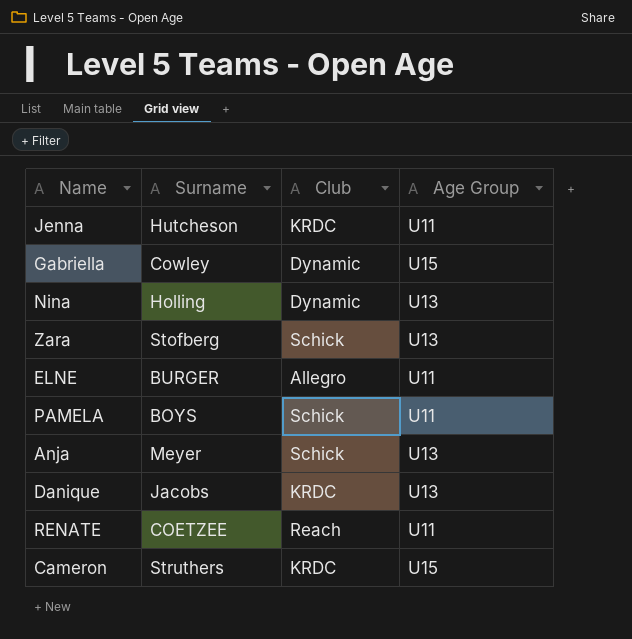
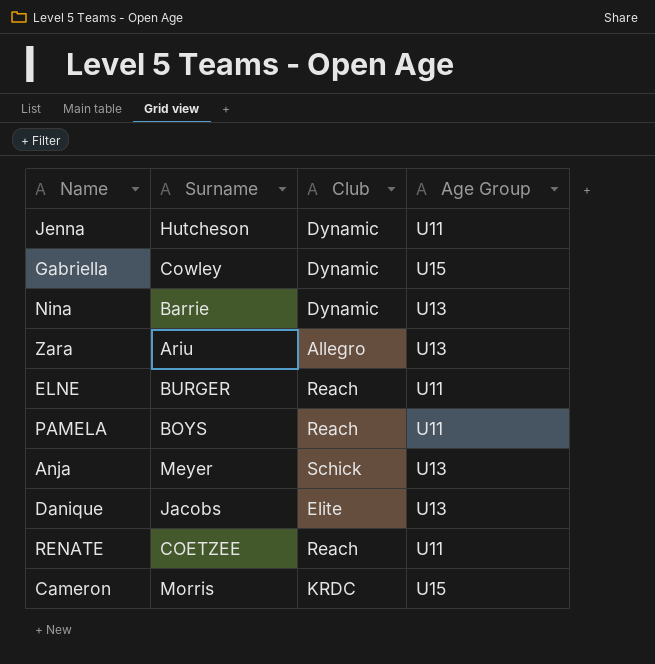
Jenna | Club: KRDC -> Dynamic
Nina | Surname: Holling -> Barrie
Zara | Surname: Stofberg -> Ariu
Zara | Club: Schick -> Allegro
ELNE | Club: Allegro -> Reach
PAMELA | Club: Schick -> Reach
Danique | Club: KRDC -> Elite
Cameron | Surname: Struthers -> Morris

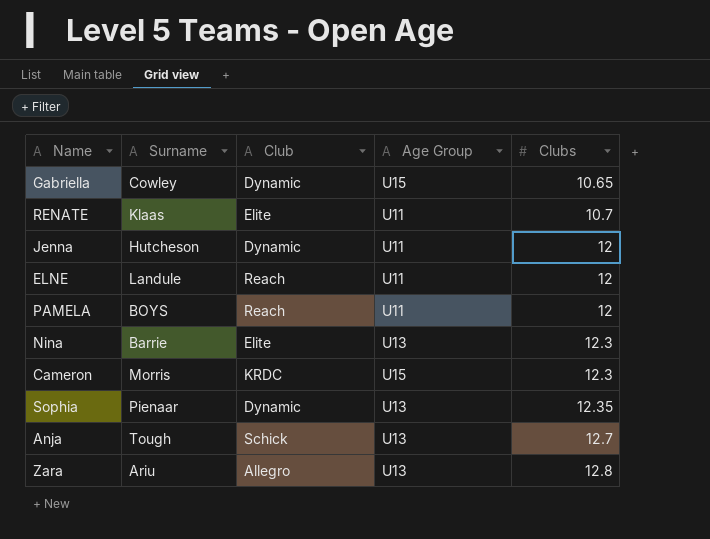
row order: none -> Clubs ascending
column Clubs | position: none -> 5
row Danique: Jacobs | Elite | U13 -> none
RENATE | Surname: COETZEE -> Klaas
RENATE | Club: Reach -> Elite
ELNE | Surname: BURGER -> Landule
Nina | Club: Dynamic -> Elite
row Sophia: none -> Pienaar | Dynamic | U13 | 12.35
Anja | Surname: Meyer -> Tough

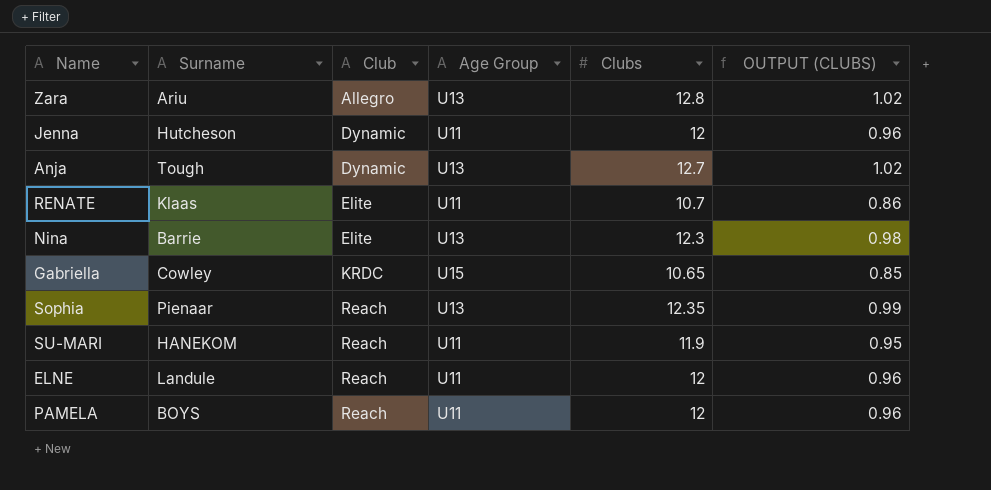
row order: Clubs ascending -> Club ascending
column OUTPUT (CLUBS) | formula: none -> [Clubs] * 0.08
row Cameron: Morris | KRDC | U15 | 12.3 -> none
Anja | Club: Schick -> Dynamic
Gabriella | Club: Dynamic -> KRDC
Sophia | Club: Dynamic -> Reach
row SU-MARI: none -> HANEKOM | Reach | U11 | 11.9 | 0.95

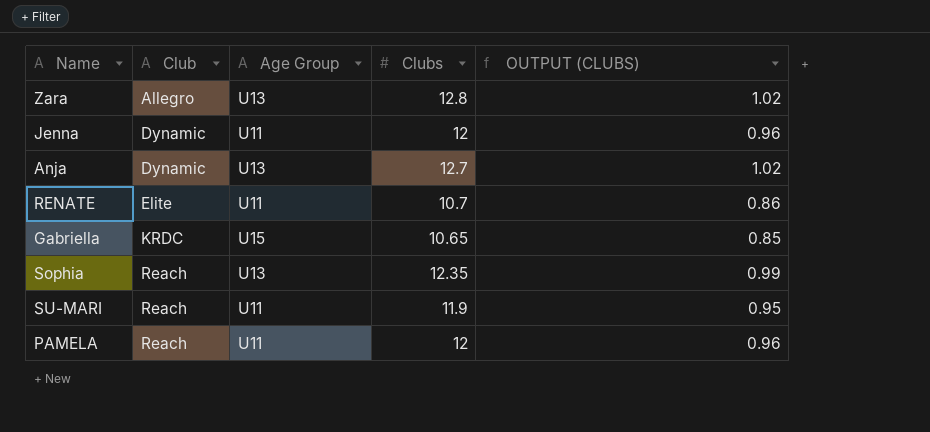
column Surname | position: 2 -> none
row Nina: Barrie | Elite | U13 | 12.3 | 0.98 -> none
row ELNE: Landule | Reach | U11 | 12 | 0.96 -> none

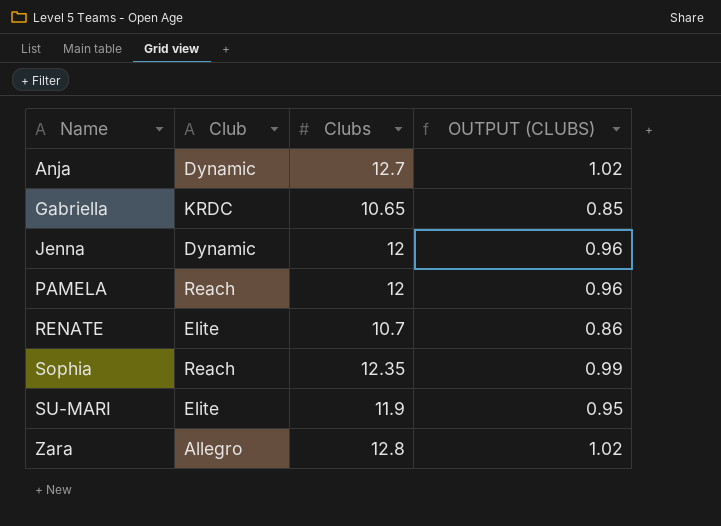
row order: Club ascending -> Name ascending
column Age Group | position: 3 -> none
SU-MARI | Club: Reach -> Elite

